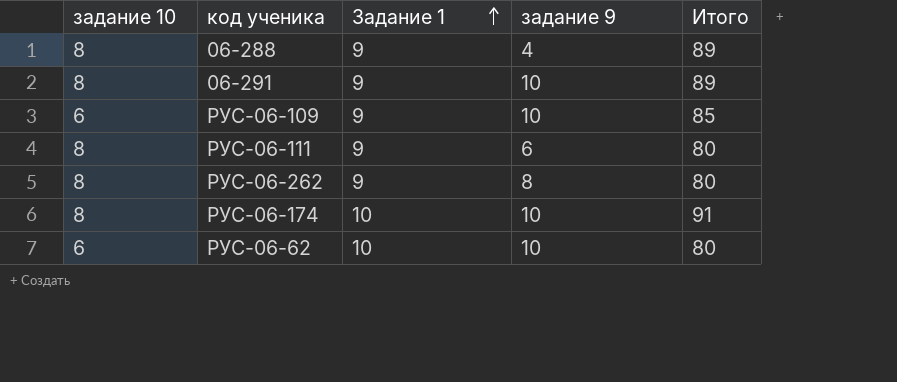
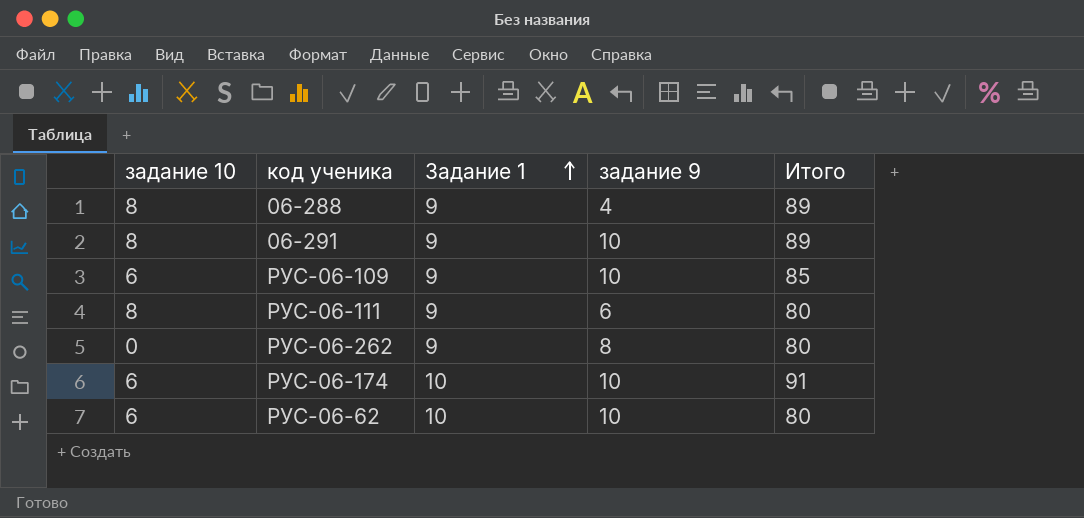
РУС-06-262 | задание 10: 8 -> 0
РУС-06-174 | задание 10: 8 -> 6

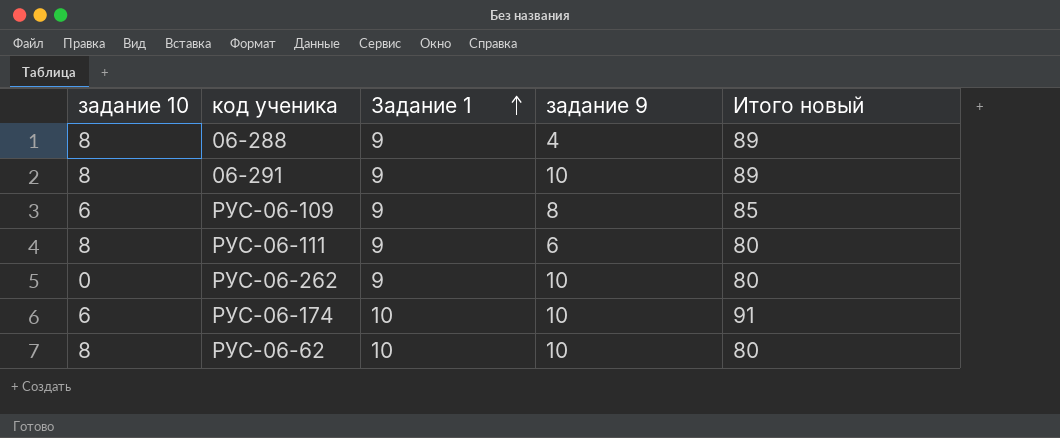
column name: Итого -> Итого новый
РУС-06-109 | задание 9: 10 -> 8
РУС-06-262 | задание 9: 8 -> 10
РУС-06-62 | задание 10: 6 -> 8

